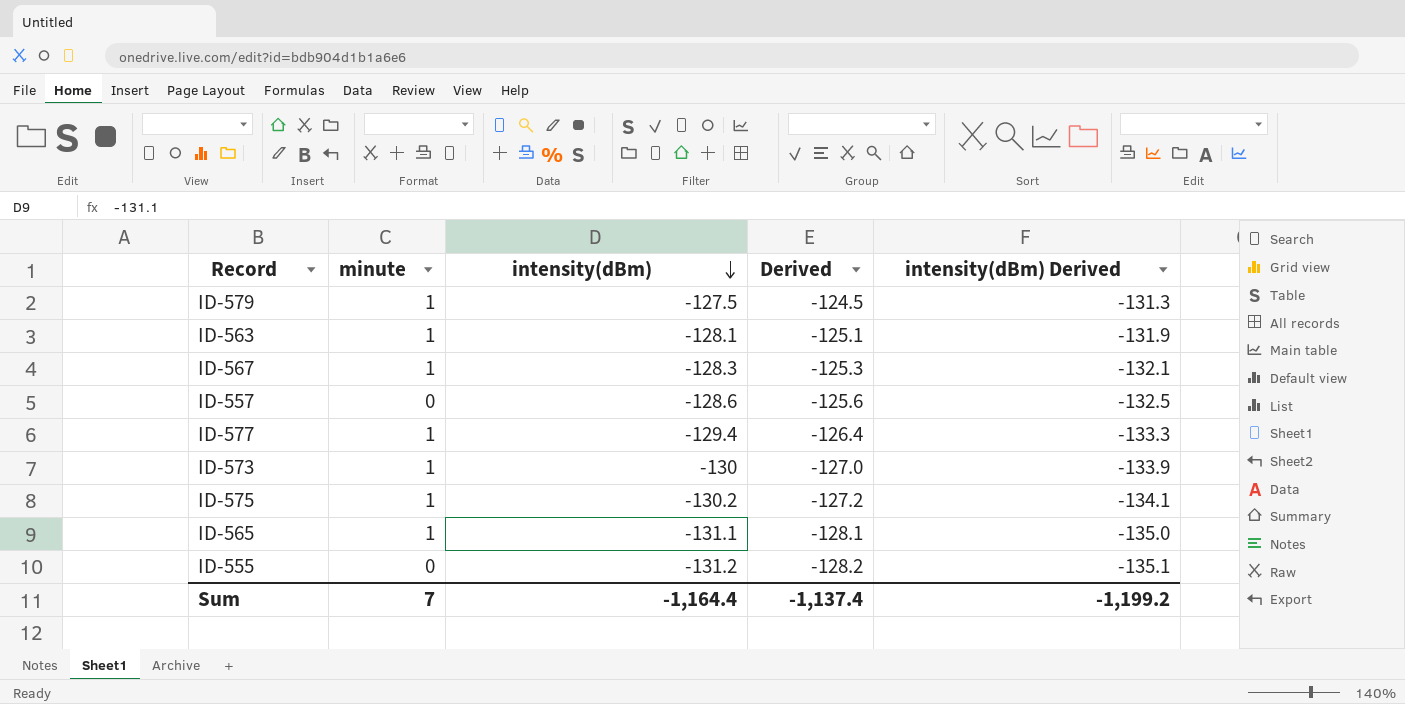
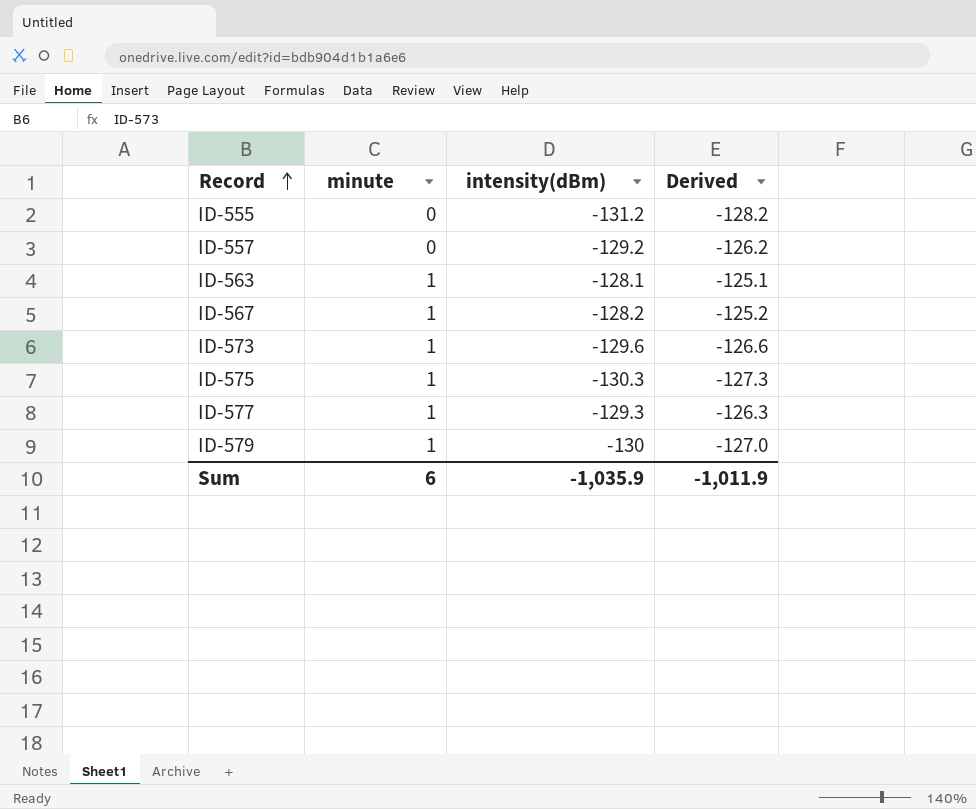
row order: intensity(dBm) descending -> Record ascending
column intensity(dBm) Derived | formula: [intensity(dBm)] * 1.03 -> none
row ID-565: 1 | -131.1 | -128.1 | -135.0 -> none
ID-557 | intensity(dBm): -128.6 -> -129.2
ID-557 | Derived: -125.6 -> -126.2
ID-567 | intensity(dBm): -128.3 -> -128.2
ID-567 | Derived: -125.3 -> -125.2
ID-573 | intensity(dBm): -130 -> -129.6
ID-573 | Derived: -127.0 -> -126.6
ID-575 | intensity(dBm): -130.2 -> -130.3
ID-575 | Derived: -127.2 -> -127.3
ID-577 | intensity(dBm): -129.4 -> -129.3
ID-577 | Derived: -126.4 -> -126.3
ID-579 | intensity(dBm): -127.5 -> -130
ID-579 | Derived: -124.5 -> -127.0
Sum | minute: 7 -> 6
Sum | intensity(dBm): -1,164.4 -> -1,035.9
Sum | Derived: -1,137.4 -> -1,011.9

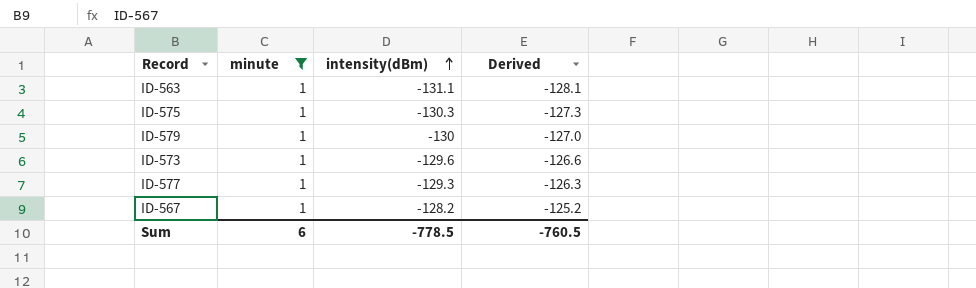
filter: none -> minute = 1
row order: Record ascending -> intensity(dBm) ascending
ID-563 | intensity(dBm): -128.1 -> -131.1
ID-563 | Derived: -125.1 -> -128.1
Sum | intensity(dBm): -1,035.9 -> -778.5
Sum | Derived: -1,011.9 -> -760.5

